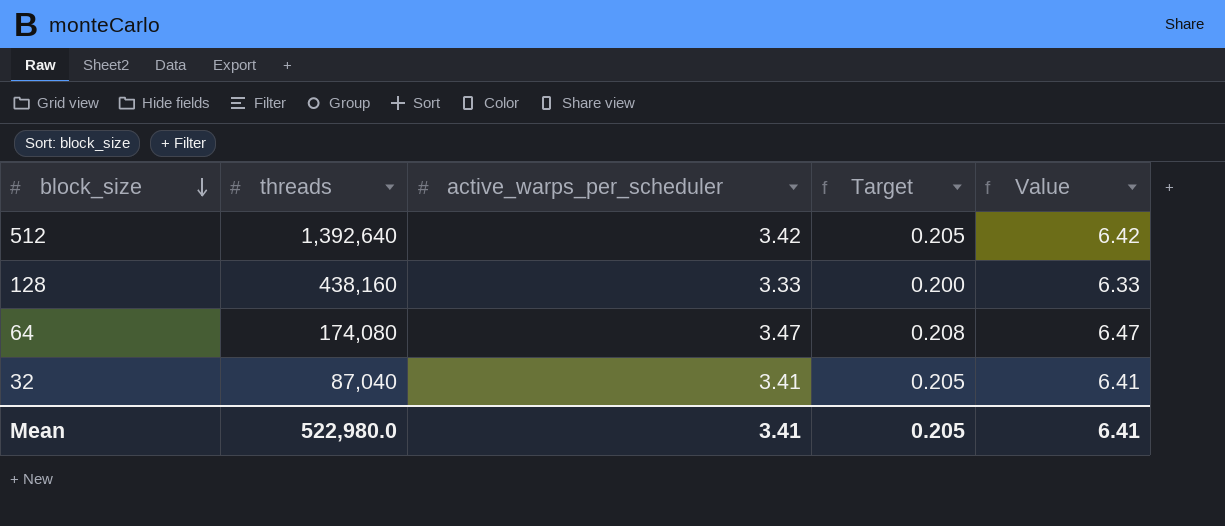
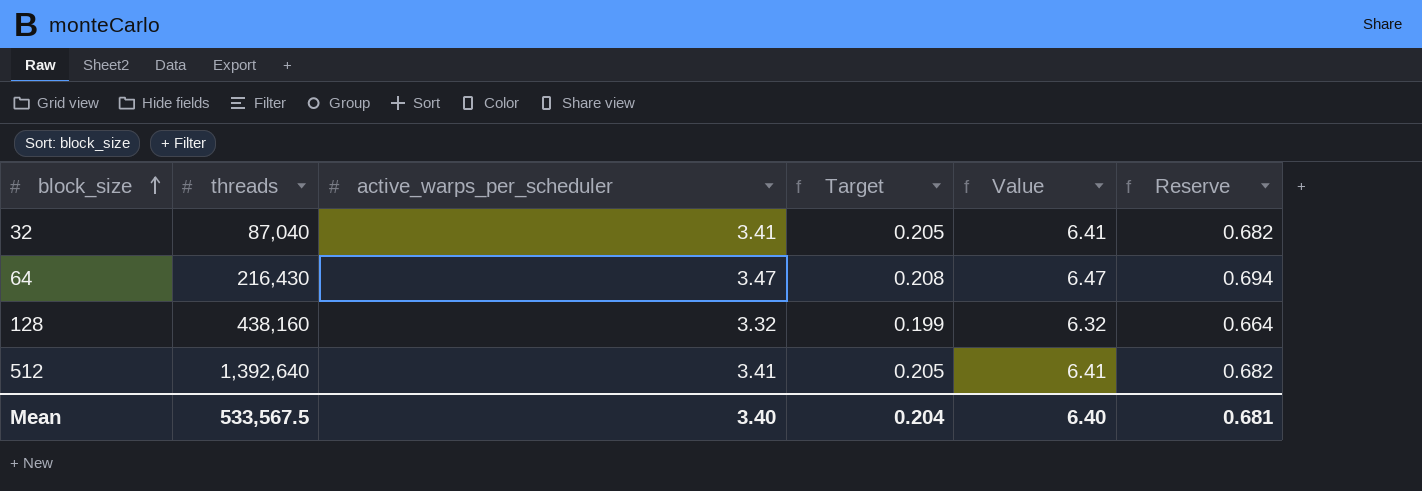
row order: block_size descending -> block_size ascending
column Reserve | formula: none -> [active_warps_per_scheduler] * 0.2
64 | threads: 174,080 -> 216,430
128 | active_warps_per_scheduler: 3.33 -> 3.32
128 | Target: 0.200 -> 0.199
128 | Value: 6.33 -> 6.32
512 | active_warps_per_scheduler: 3.42 -> 3.41
512 | Value: 6.42 -> 6.41
Mean | threads: 522,980.0 -> 533,567.5
Mean | active_warps_per_scheduler: 3.41 -> 3.40
Mean | Target: 0.205 -> 0.204
Mean | Value: 6.41 -> 6.40

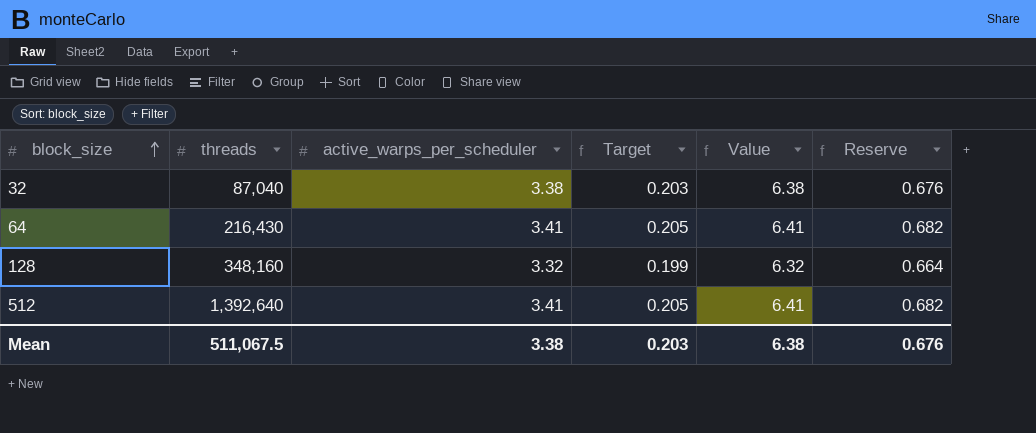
32 | active_warps_per_scheduler: 3.41 -> 3.38
32 | Target: 0.205 -> 0.203
32 | Value: 6.41 -> 6.38
32 | Reserve: 0.682 -> 0.676
64 | active_warps_per_scheduler: 3.47 -> 3.41
64 | Target: 0.208 -> 0.205
64 | Value: 6.47 -> 6.41
64 | Reserve: 0.694 -> 0.682
128 | threads: 438,160 -> 348,160
Mean | threads: 533,567.5 -> 511,067.5
Mean | active_warps_per_scheduler: 3.40 -> 3.38
Mean | Target: 0.204 -> 0.203
Mean | Value: 6.40 -> 6.38
Mean | Reserve: 0.681 -> 0.676

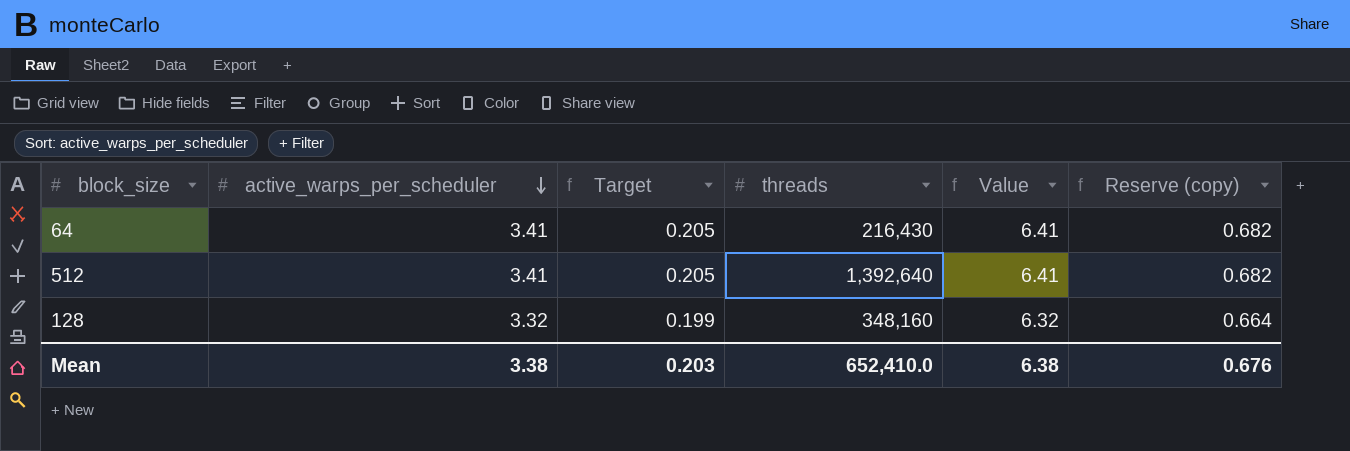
row order: block_size ascending -> active_warps_per_scheduler descending
column threads | position: 2 -> 4
column name: Reserve -> Reserve (copy)
row 32: 87,040 | 3.38 | 0.203 | 6.38 | 0.676 -> none
Mean | threads: 511,067.5 -> 652,410.0

